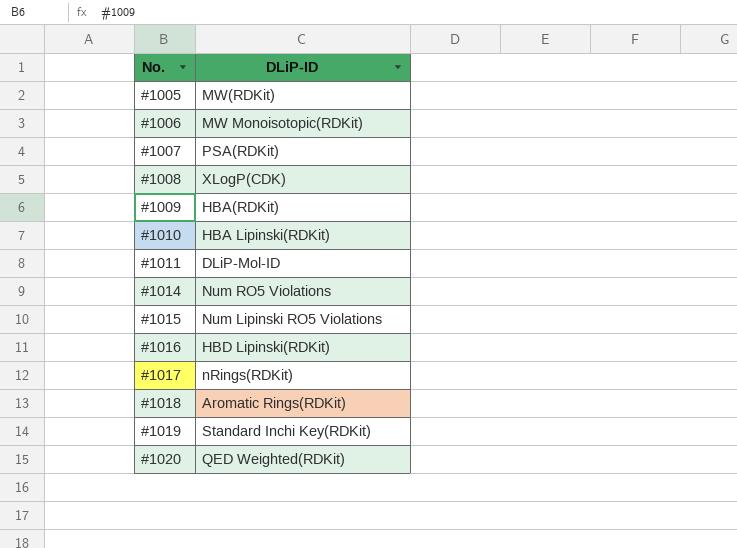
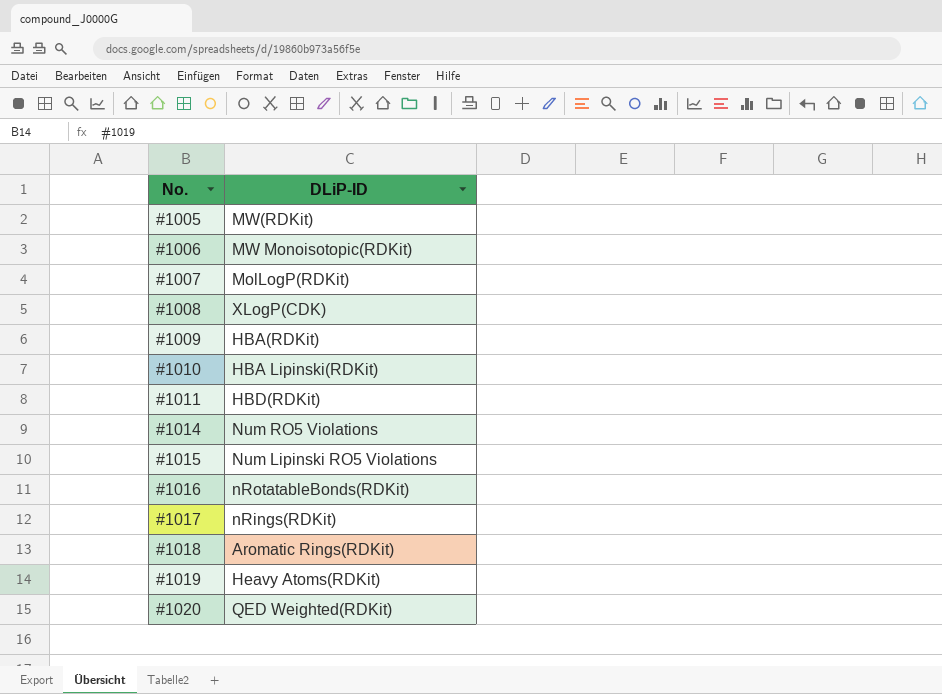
#1007 | DLiP-ID: PSA(RDKit) -> MolLogP(RDKit)
#1011 | DLiP-ID: DLiP-Mol-ID -> HBD(RDKit)
#1016 | DLiP-ID: HBD Lipinski(RDKit) -> nRotatableBonds(RDKit)
#1019 | DLiP-ID: Standard Inchi Key(RDKit) -> Heavy Atoms(RDKit)

